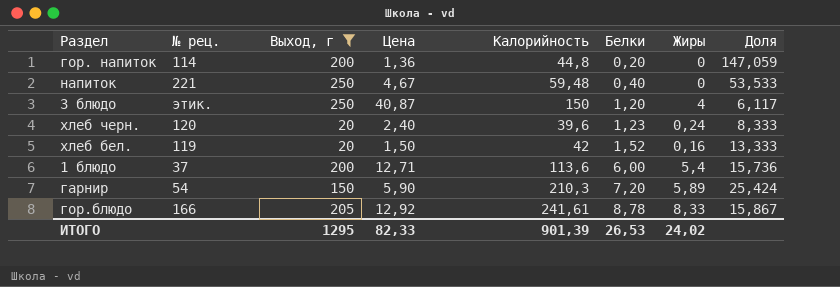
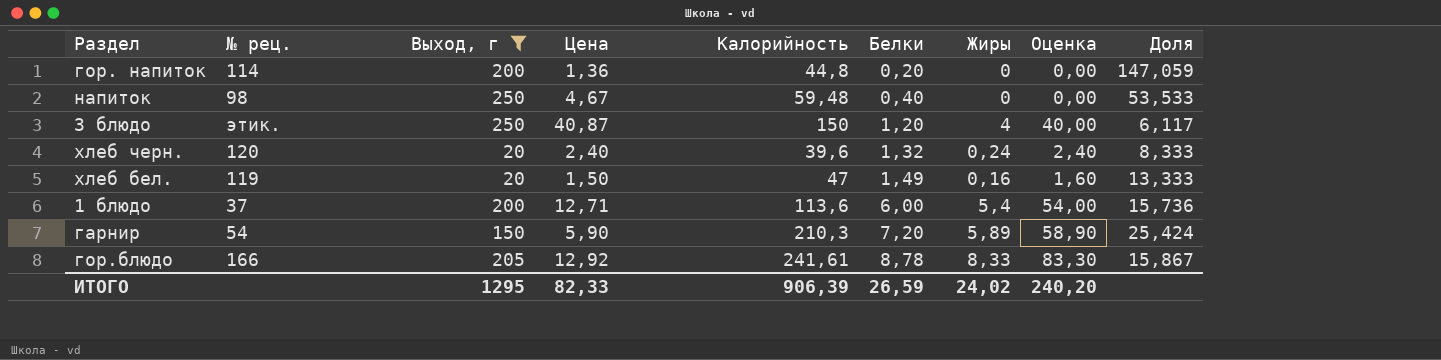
column Оценка | formula: none -> [Жиры] * 10
напиток | № рец.: 221 -> 98
хлеб черн. | Белки: 1,23 -> 1,32
хлеб бел. | Калорийность: 42 -> 47
хлеб бел. | Белки: 1,52 -> 1,49
ИТОГО | Калорийность: 901,39 -> 906,39
ИТОГО | Белки: 26,53 -> 26,59

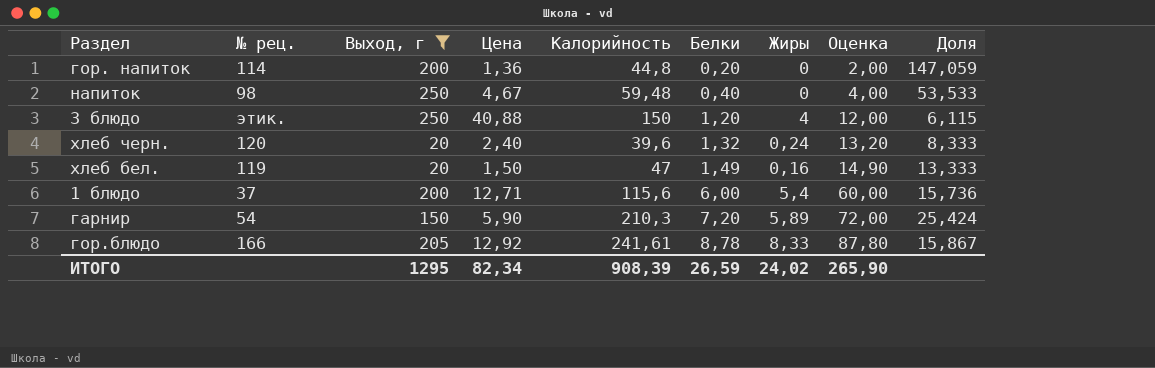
column Оценка | formula: [Жиры] * 10 -> [Белки] * 10
3 блюдо | Цена: 40,87 -> 40,88
3 блюдо | Доля: 6,117 -> 6,115
1 блюдо | Калорийность: 113,6 -> 115,6
ИТОГО | Цена: 82,33 -> 82,34
ИТОГО | Калорийность: 906,39 -> 908,39
ИТОГО | Оценка: 240,20 -> 265,90

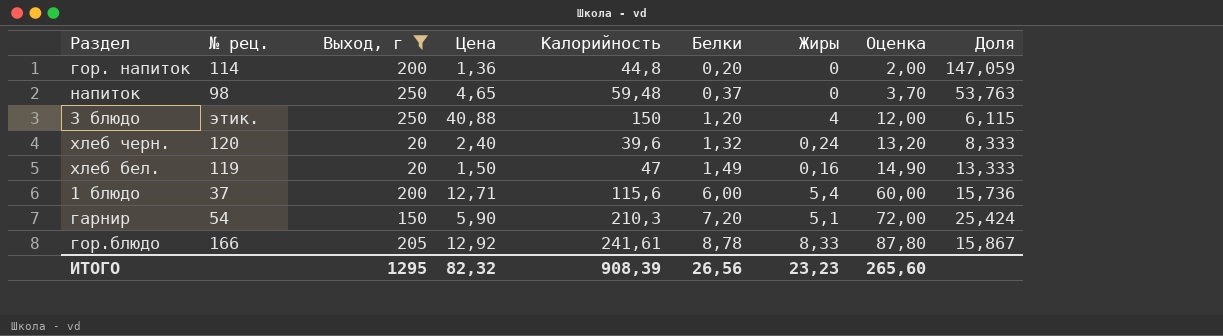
напиток | Цена: 4,67 -> 4,65
напиток | Белки: 0,40 -> 0,37
напиток | Оценка: 4,00 -> 3,70
напиток | Доля: 53,533 -> 53,763
гарнир | Жиры: 5,89 -> 5,1
ИТОГО | Цена: 82,34 -> 82,32
ИТОГО | Белки: 26,59 -> 26,56
ИТОГО | Жиры: 24,02 -> 23,23
ИТОГО | Оценка: 265,90 -> 265,60

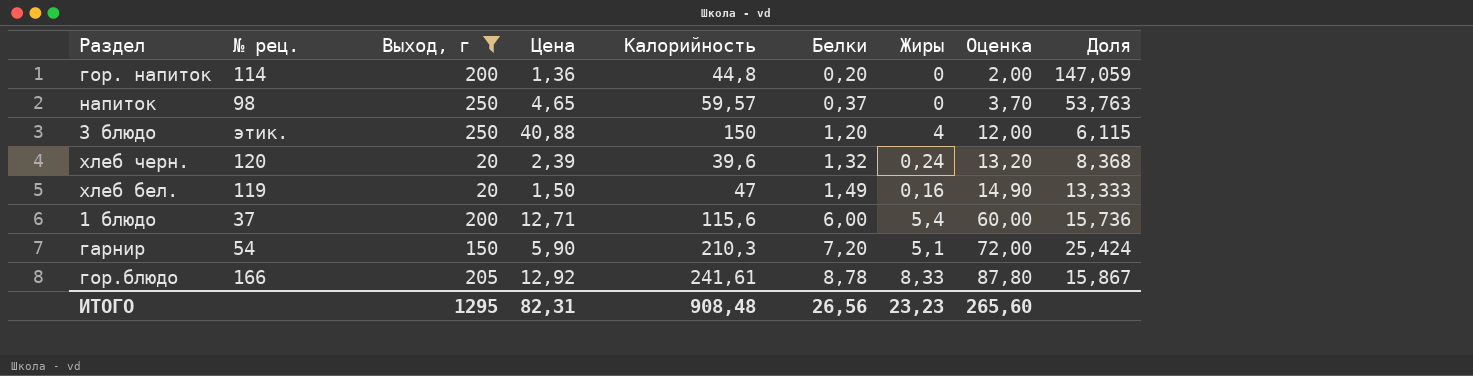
напиток | Калорийность: 59,48 -> 59,57
хлеб черн. | Цена: 2,40 -> 2,39
хлеб черн. | Доля: 8,333 -> 8,368
ИТОГО | Цена: 82,32 -> 82,31
ИТОГО | Калорийность: 908,39 -> 908,48

